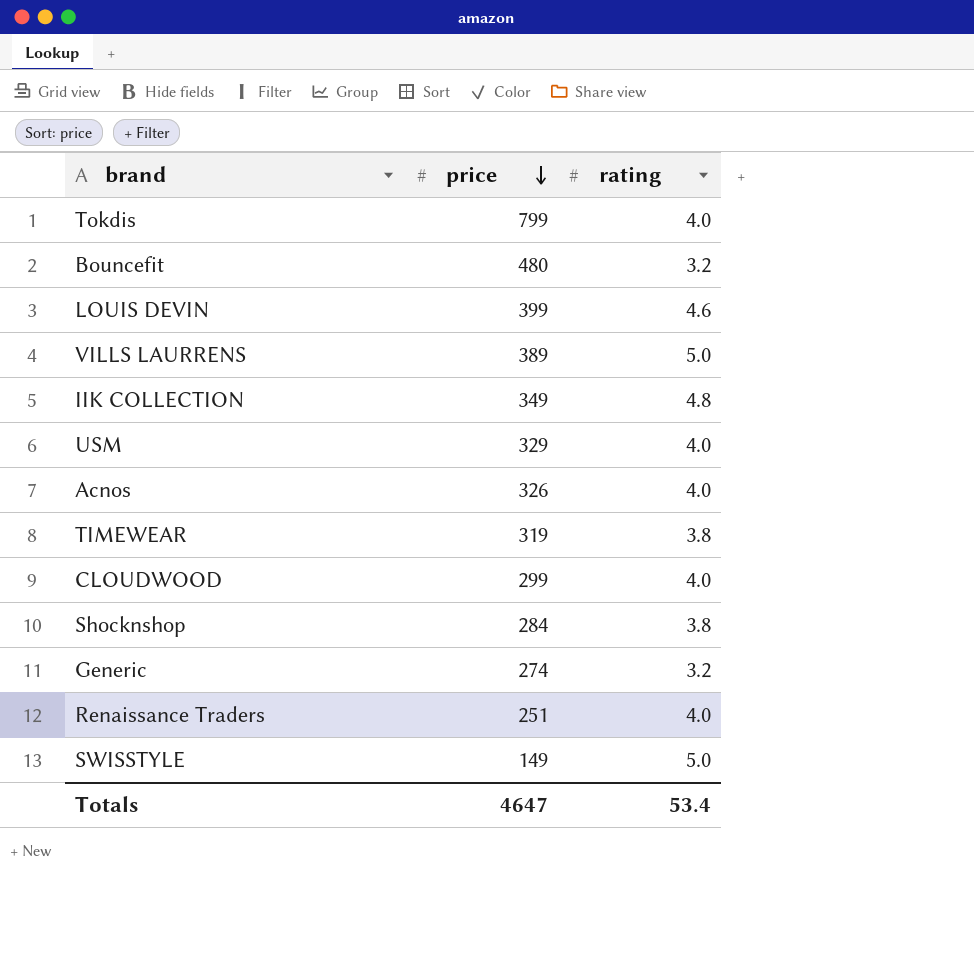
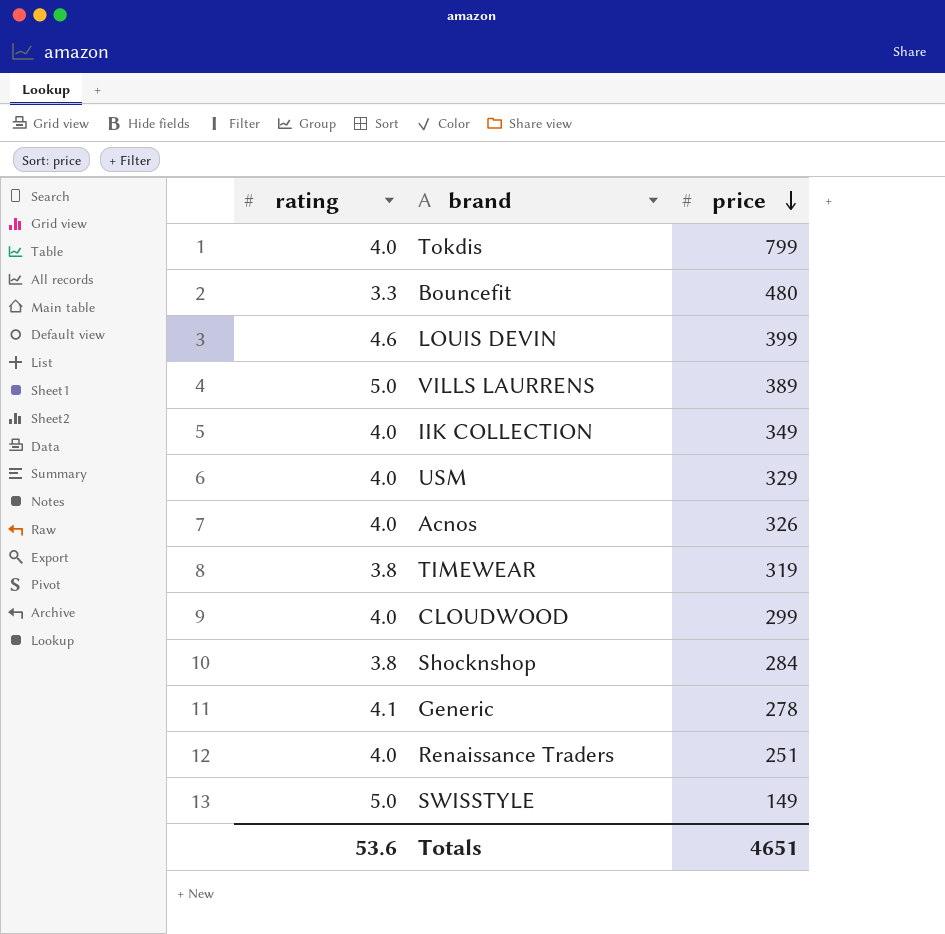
column rating | position: 3 -> 1
Bouncefit | rating: 3.2 -> 3.3
IIK COLLECTION | rating: 4.8 -> 4.0
Generic | rating: 3.2 -> 4.1
Generic | price: 274 -> 278
Totals | rating: 53.4 -> 53.6
Totals | price: 4647 -> 4651

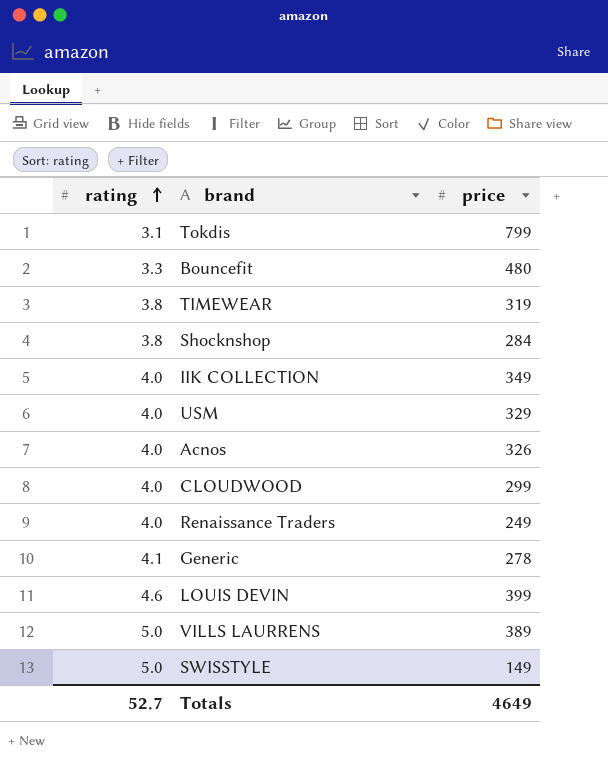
row order: price descending -> rating ascending
Tokdis | rating: 4.0 -> 3.1
Renaissance Traders | price: 251 -> 249
Totals | rating: 53.6 -> 52.7
Totals | price: 4651 -> 4649

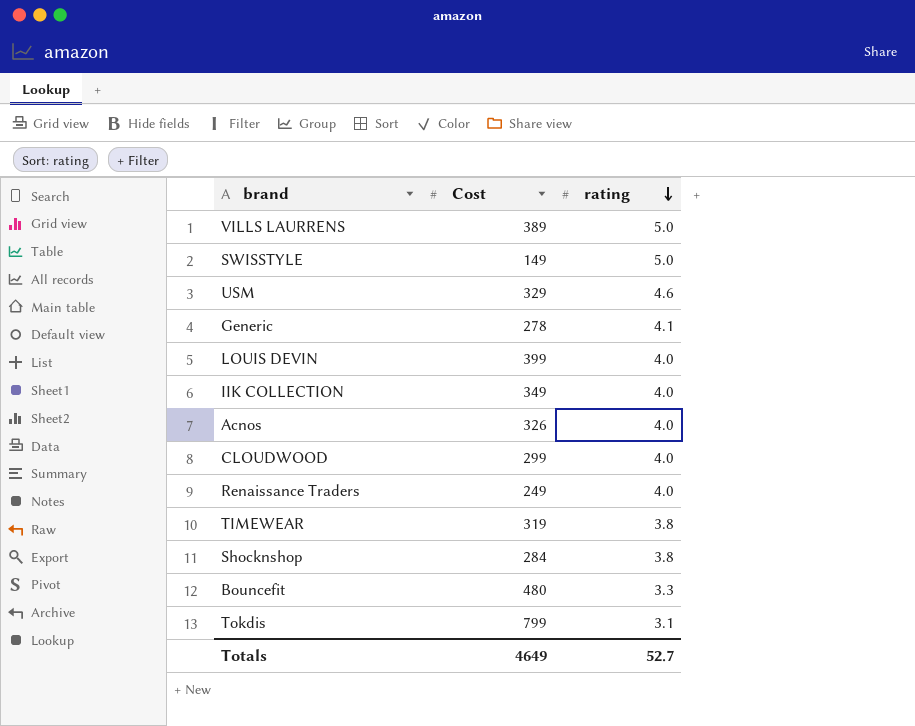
row order: rating ascending -> rating descending
column name: price -> Cost
column rating | position: 1 -> 3
USM | rating: 4.0 -> 4.6
LOUIS DEVIN | rating: 4.6 -> 4.0

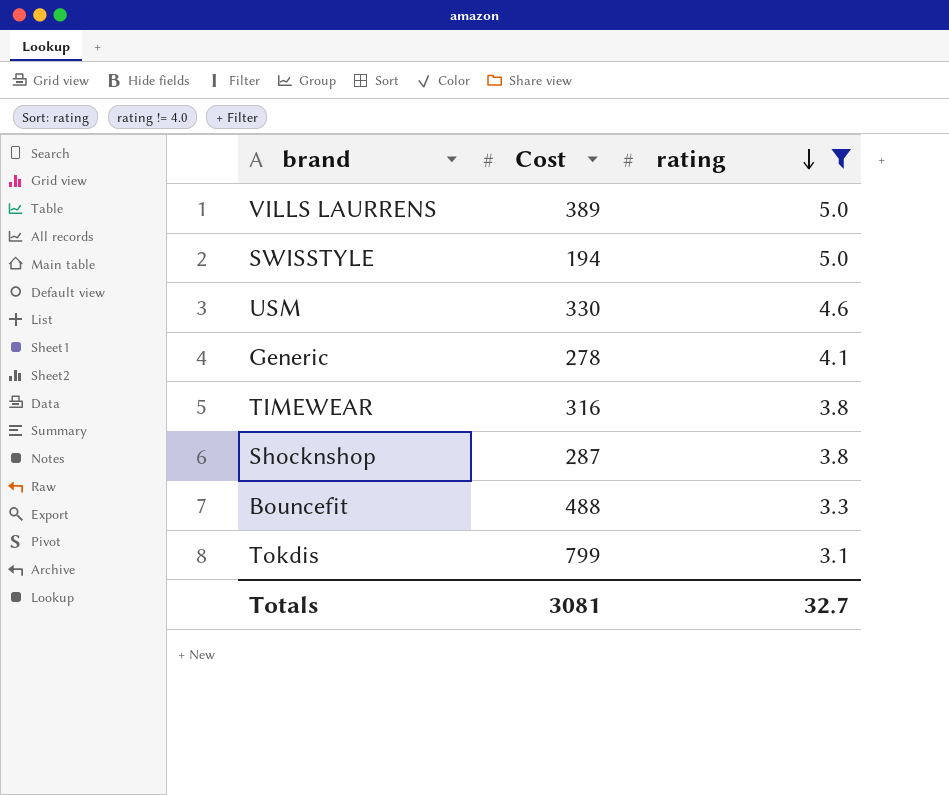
filter: none -> rating != 4.0
SWISSTYLE | Cost: 149 -> 194
USM | Cost: 329 -> 330
TIMEWEAR | Cost: 319 -> 316
Shocknshop | Cost: 284 -> 287
Bouncefit | Cost: 480 -> 488
Totals | Cost: 4649 -> 3081
Totals | rating: 52.7 -> 32.7

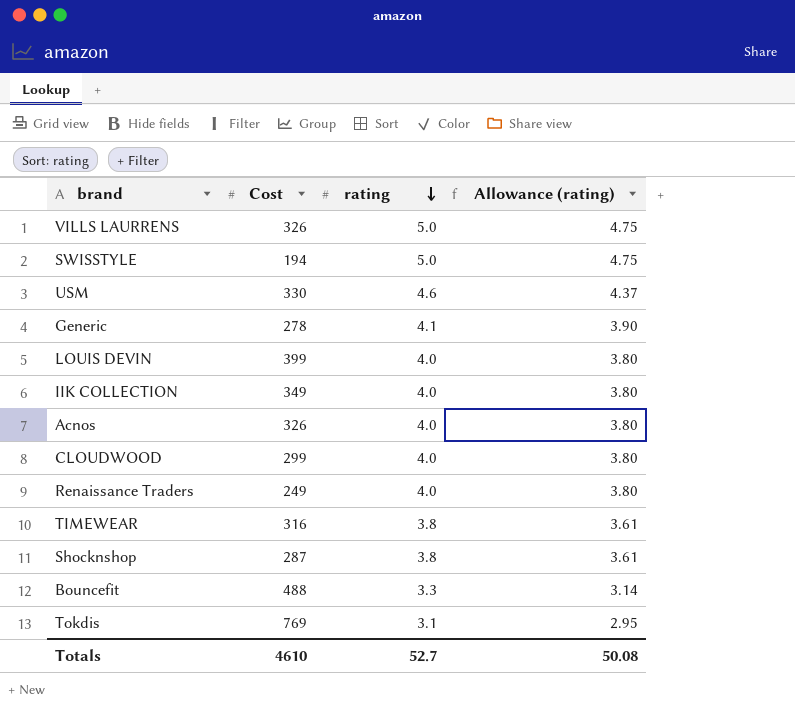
filter: rating != 4.0 -> none
column Allowance (rating) | formula: none -> [rating] * 0.95
VILLS LAURRENS | Cost: 389 -> 326
Tokdis | Cost: 799 -> 769
Totals | Cost: 3081 -> 4610
Totals | rating: 32.7 -> 52.7

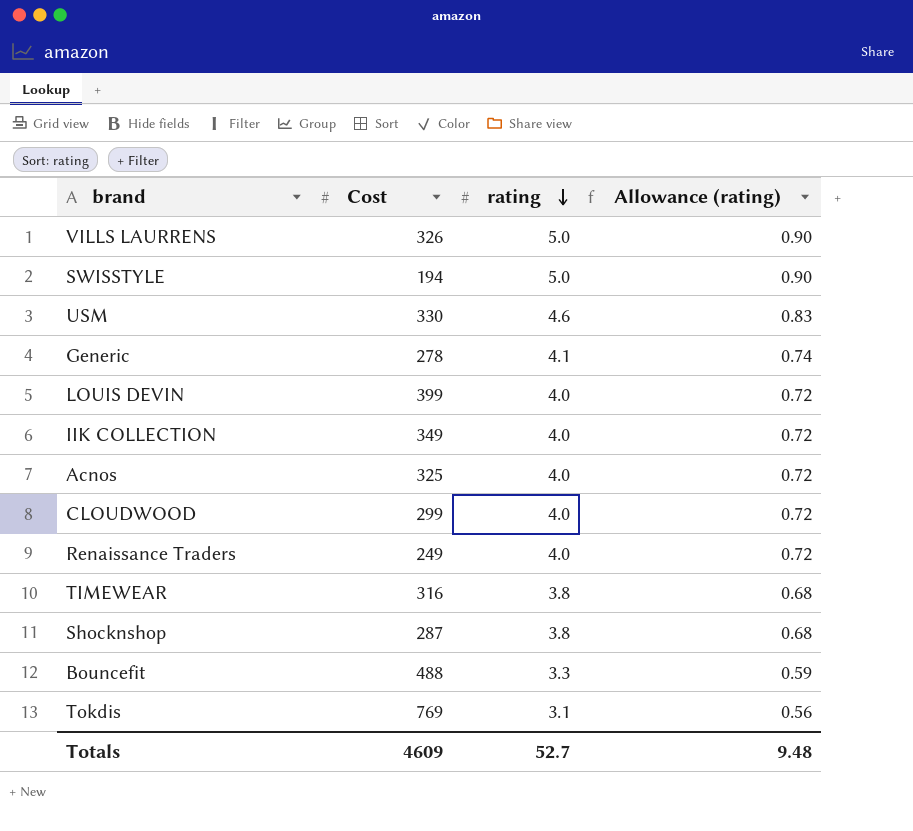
column Allowance (rating) | formula: [rating] * 0.95 -> [rating] * 0.18
Acnos | Cost: 326 -> 325
Totals | Cost: 4610 -> 4609
Totals | Allowance (rating): 50.08 -> 9.48

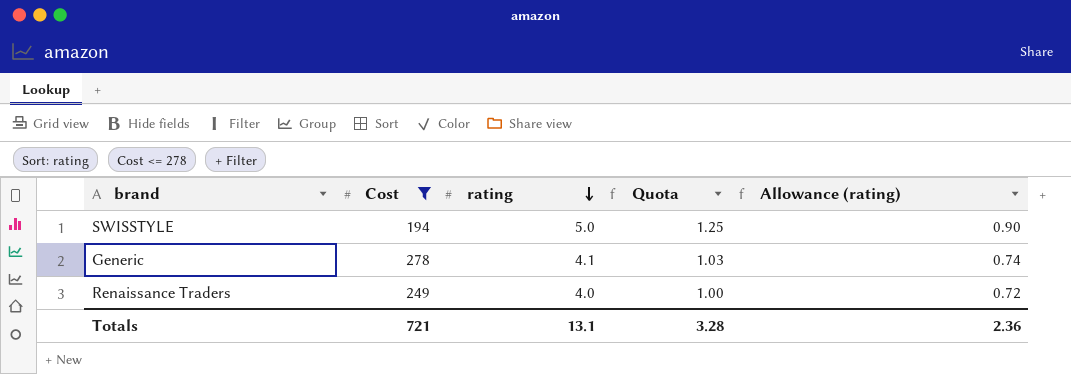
filter: none -> Cost <= 278
column Quota | formula: none -> [rating] * 0.25
Totals | Cost: 4609 -> 721
Totals | rating: 52.7 -> 13.1
Totals | Allowance (rating): 9.48 -> 2.36

